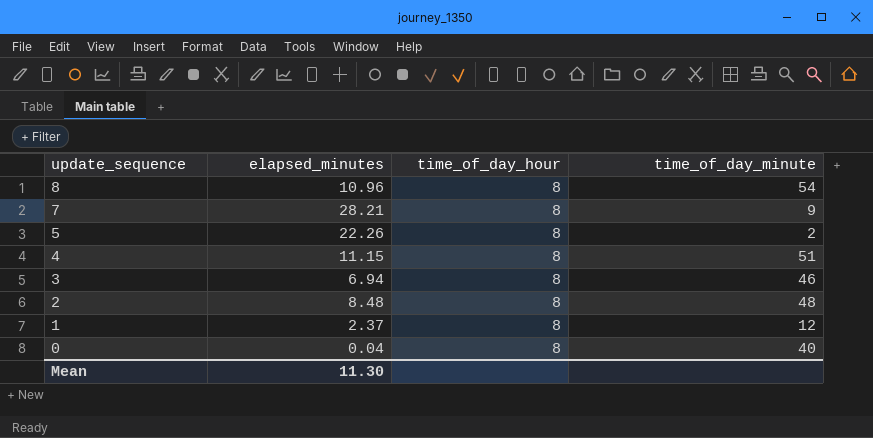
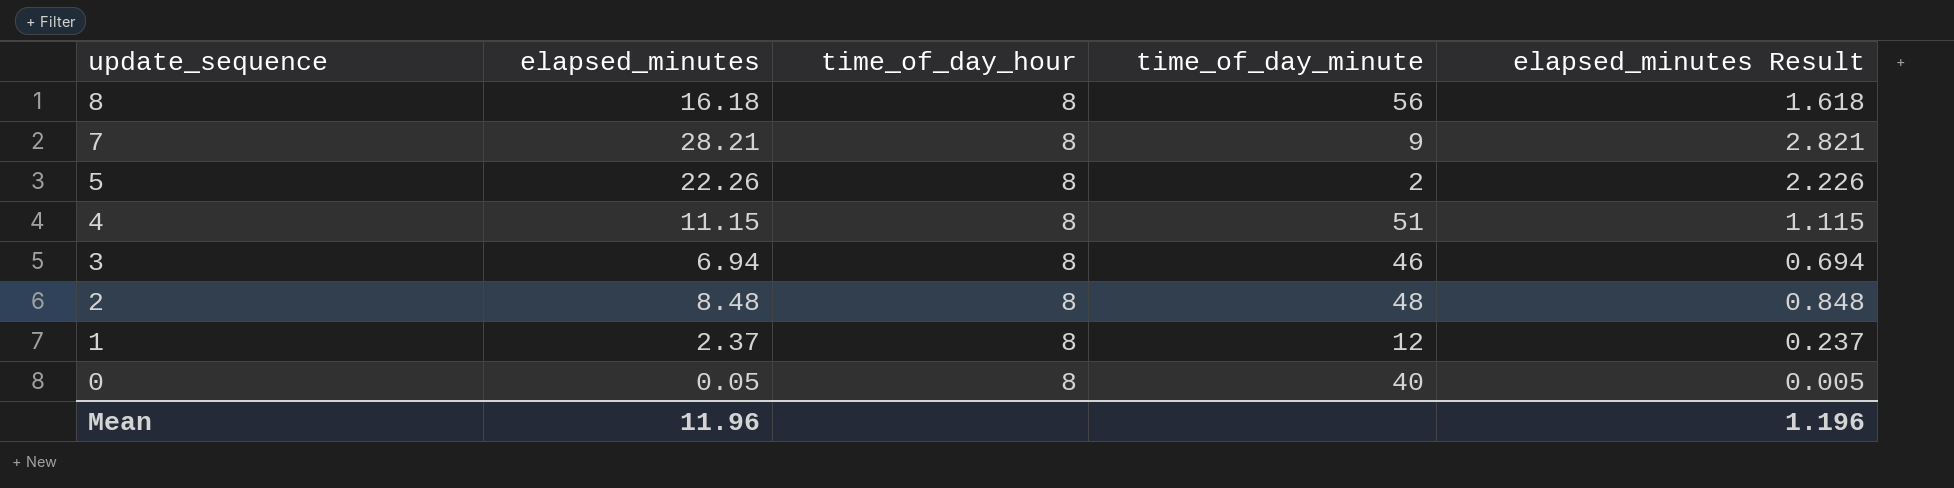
column elapsed_minutes Result | formula: none -> [elapsed_minutes] * 0.1
8 | elapsed_minutes: 10.96 -> 16.18
8 | time_of_day_minute: 54 -> 56
0 | elapsed_minutes: 0.04 -> 0.05
Mean | elapsed_minutes: 11.30 -> 11.96

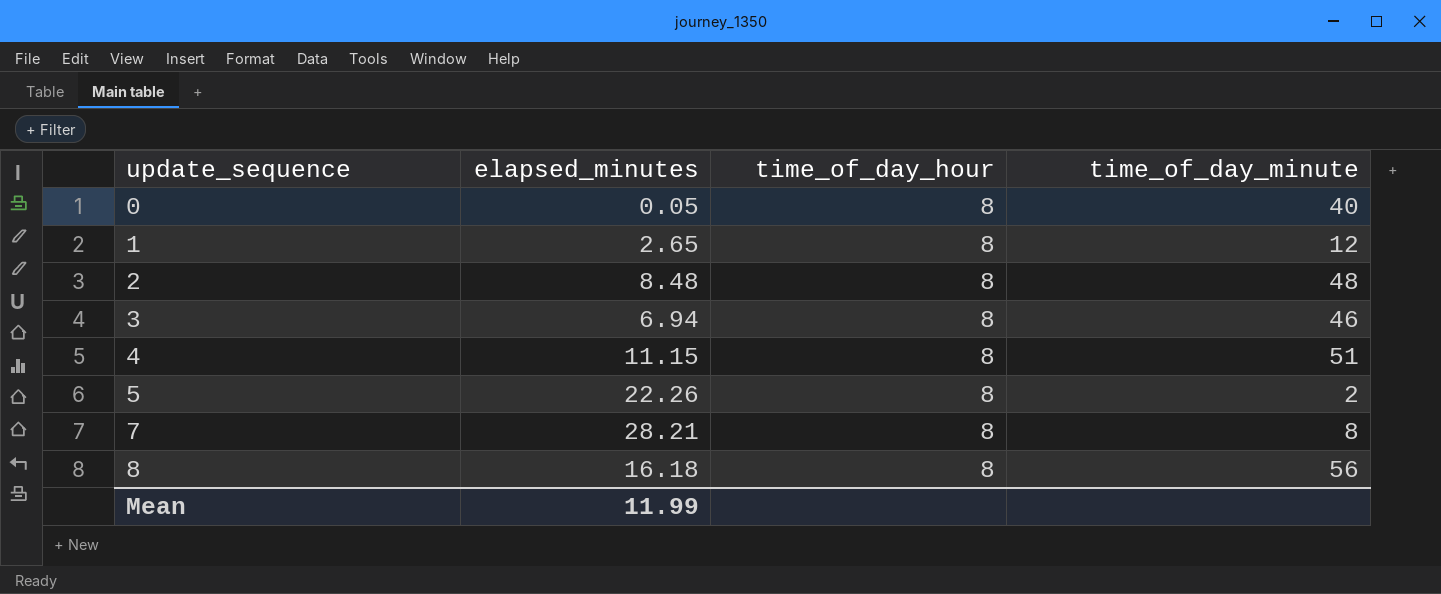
row order: update_sequence descending -> update_sequence ascending
column elapsed_minutes Result | formula: [elapsed_minutes] * 0.1 -> none
1 | elapsed_minutes: 2.37 -> 2.65
7 | time_of_day_minute: 9 -> 8
Mean | elapsed_minutes: 11.96 -> 11.99

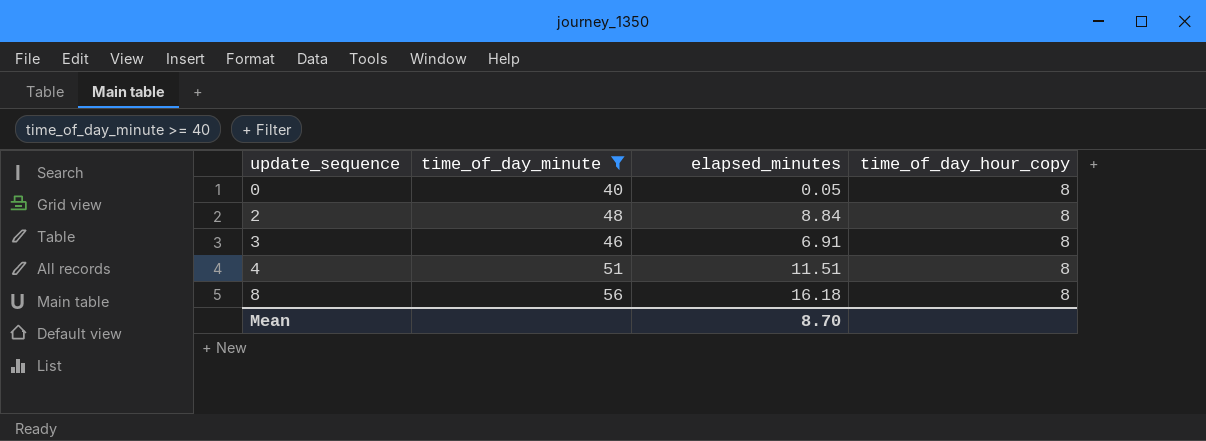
filter: none -> time_of_day_minute >= 40
column time_of_day_minute | position: 4 -> 2
column name: time_of_day_hour -> time_of_day_hour_copy
2 | elapsed_minutes: 8.48 -> 8.84
3 | elapsed_minutes: 6.94 -> 6.91
4 | elapsed_minutes: 11.15 -> 11.51
Mean | elapsed_minutes: 11.99 -> 8.70

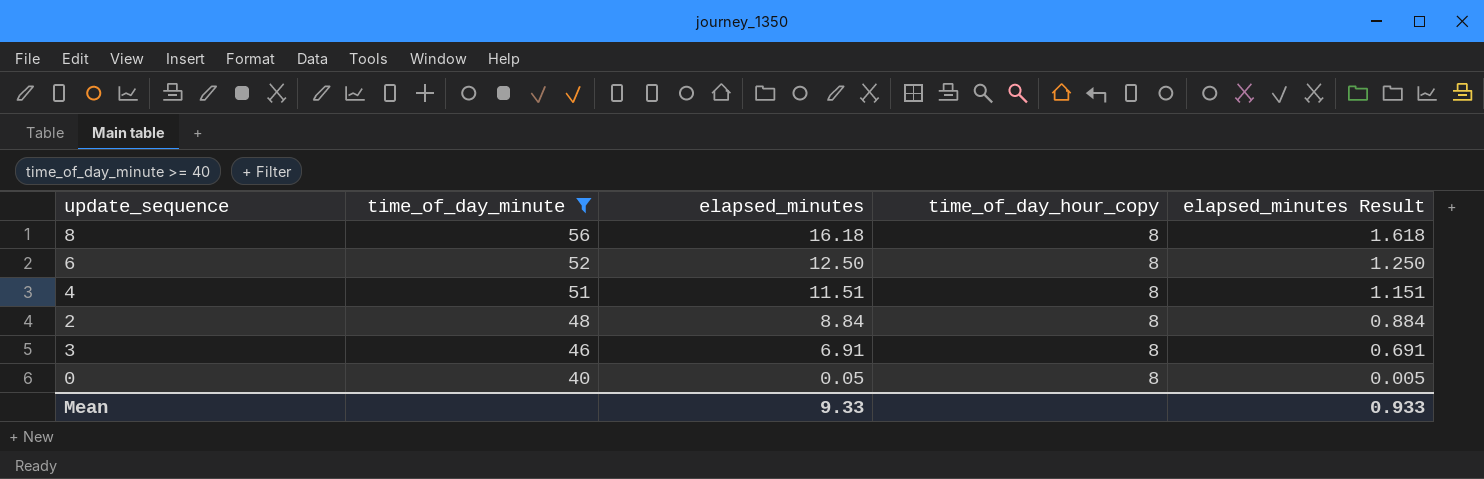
row order: update_sequence ascending -> time_of_day_minute descending
column elapsed_minutes Result | formula: none -> [elapsed_minutes] * 0.1
row 6: none -> 52 | 12.50 | 8 | 1.250
Mean | elapsed_minutes: 8.70 -> 9.33

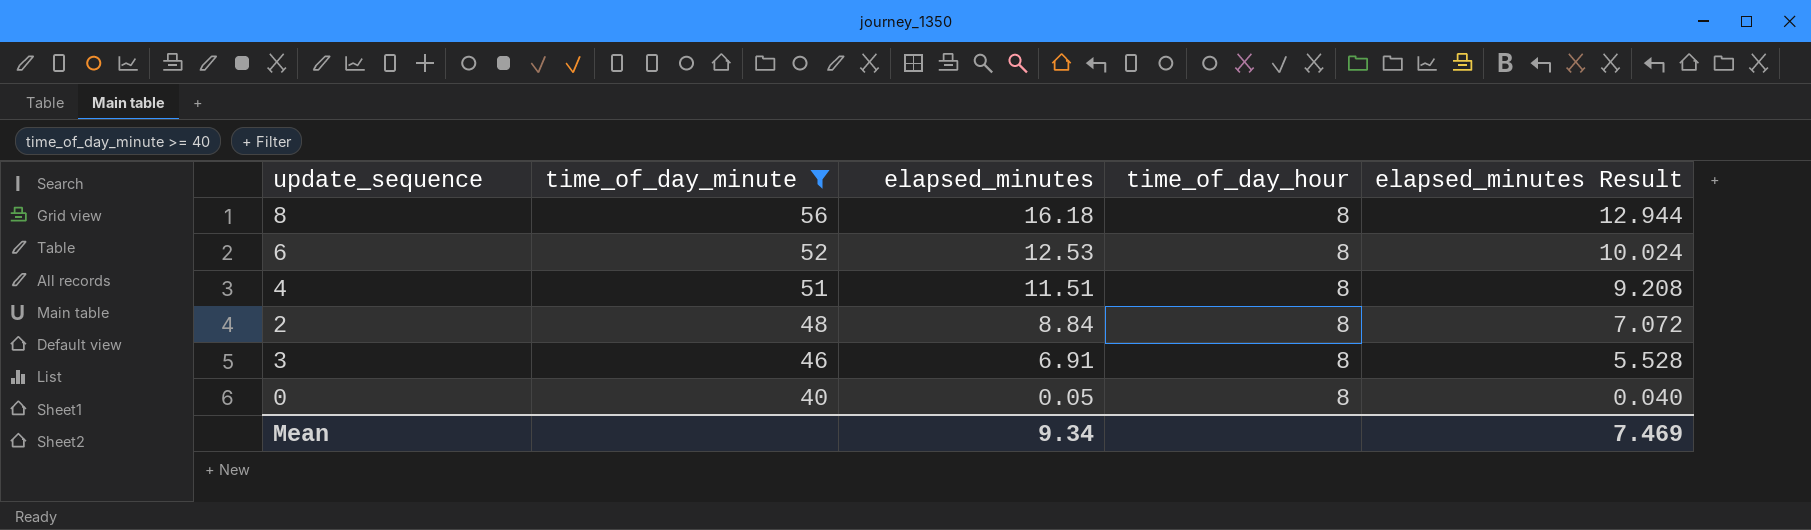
column name: time_of_day_hour_copy -> time_of_day_hour
column elapsed_minutes Result | formula: [elapsed_minutes] * 0.1 -> [elapsed_minutes] * 0.8
6 | elapsed_minutes: 12.50 -> 12.53
Mean | elapsed_minutes: 9.33 -> 9.34
Mean | elapsed_minutes Result: 0.933 -> 7.469

